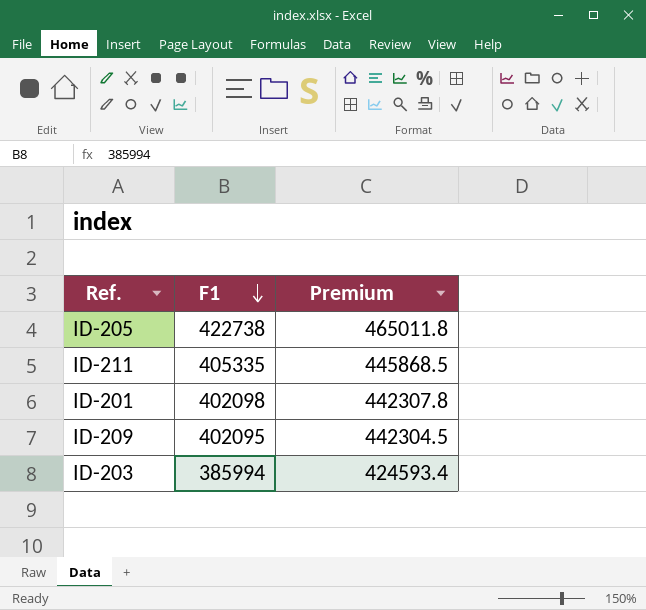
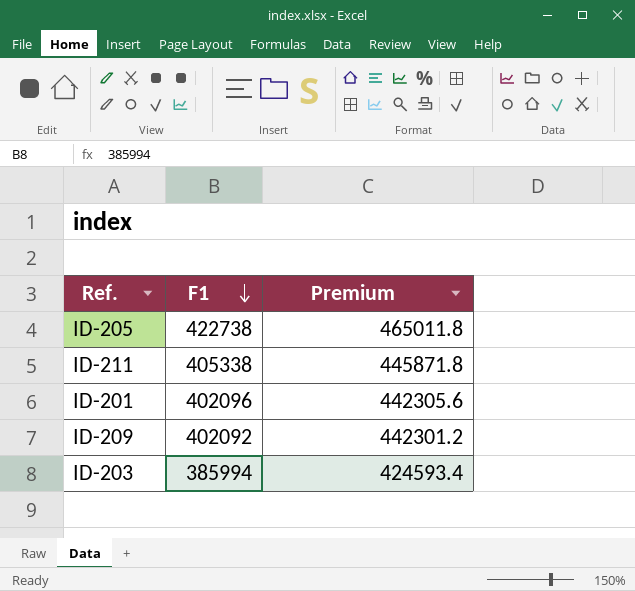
ID-211 | F1: 405335 -> 405338
ID-211 | Premium: 445868.5 -> 445871.8
ID-201 | F1: 402098 -> 402096
ID-201 | Premium: 442307.8 -> 442305.6
ID-209 | F1: 402095 -> 402092
ID-209 | Premium: 442304.5 -> 442301.2

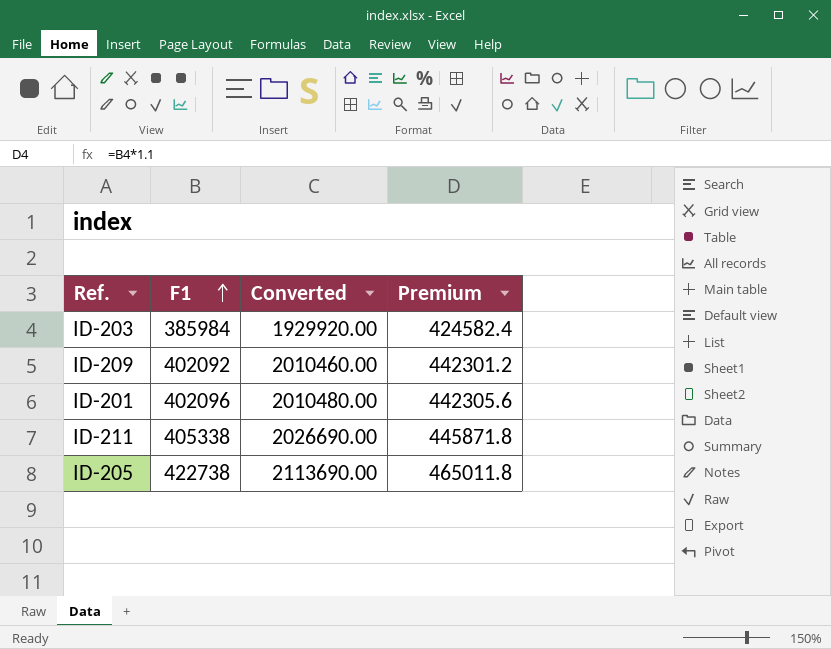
row order: F1 descending -> F1 ascending
column Converted | formula: none -> [F1] * 5
ID-203 | F1: 385994 -> 385984
ID-203 | Premium: 424593.4 -> 424582.4

